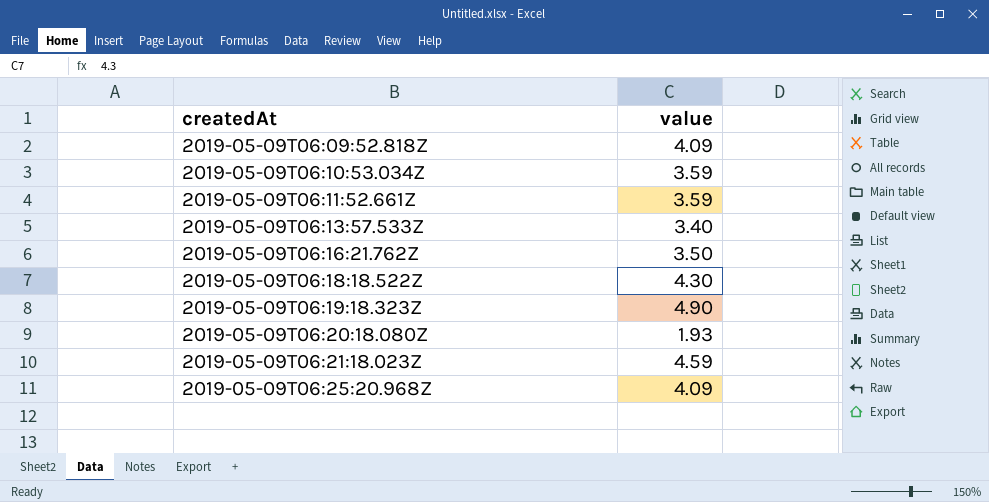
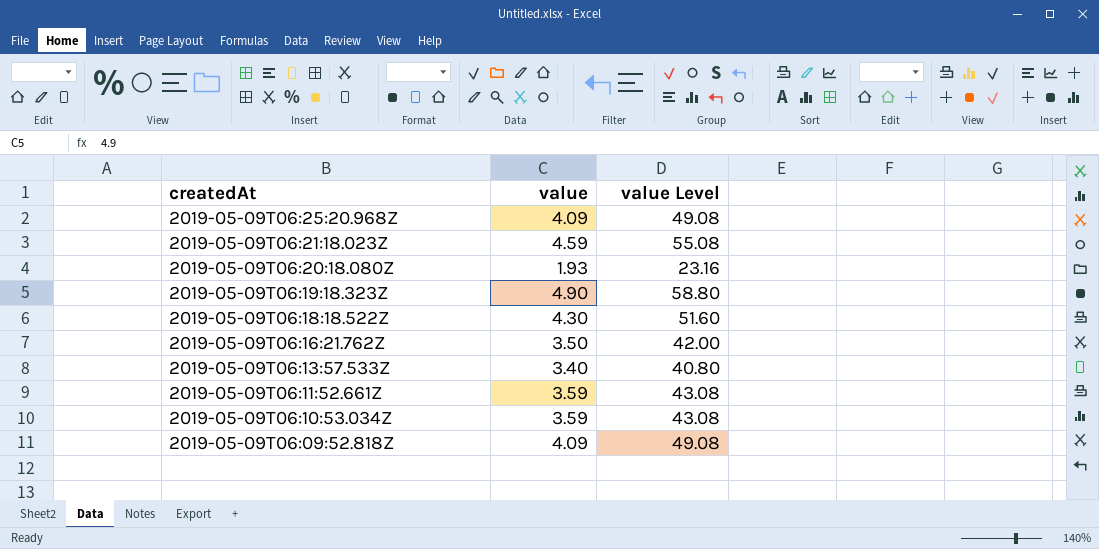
row order: createdAt ascending -> createdAt descending
column value Level | formula: none -> [value] * 12

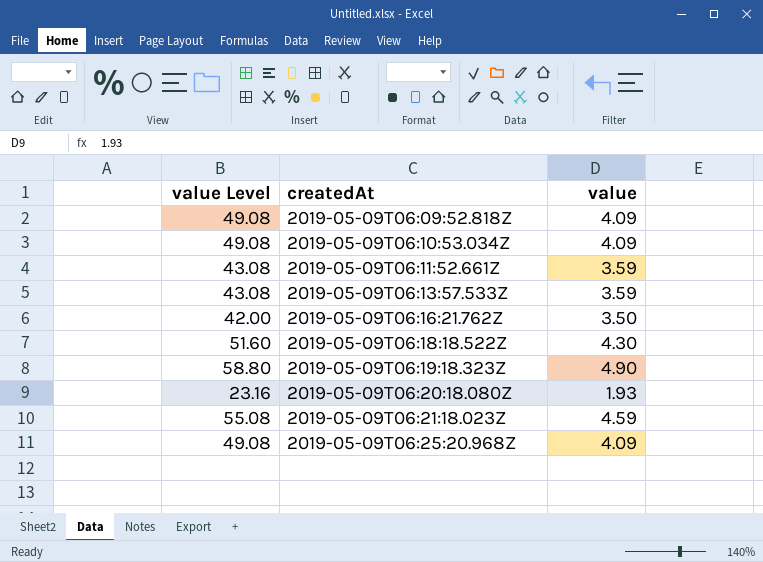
row order: createdAt descending -> createdAt ascending
column value Level | position: 3 -> 1
2019-05-09T06:10:53.034Z | value Level: 43.08 -> 49.08
2019-05-09T06:10:53.034Z | value: 3.59 -> 4.09
2019-05-09T06:13:57.533Z | value Level: 40.80 -> 43.08
2019-05-09T06:13:57.533Z | value: 3.40 -> 3.59

